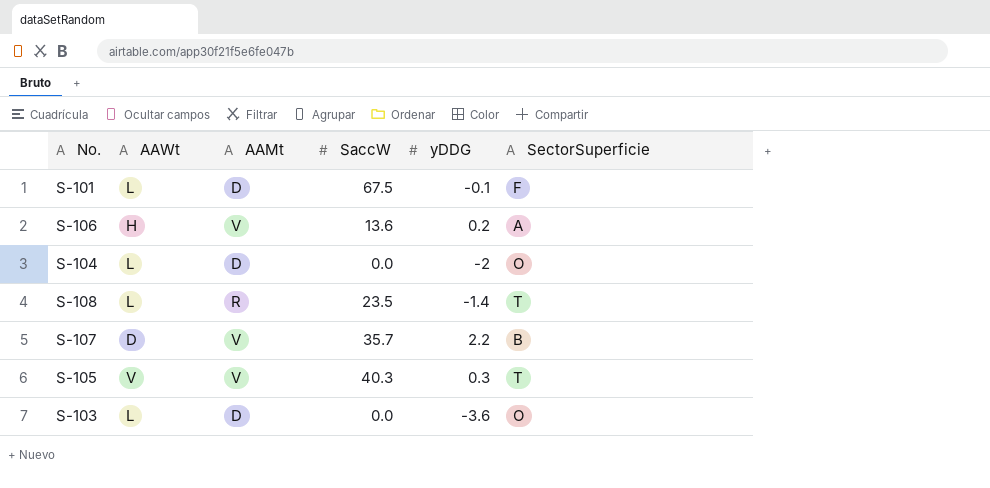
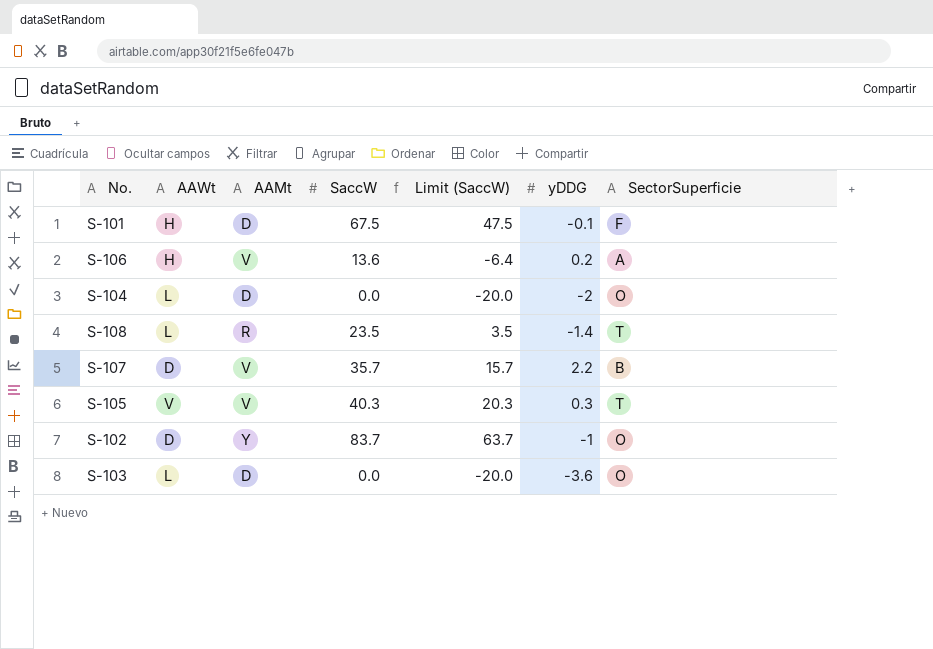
column Limit (SaccW) | formula: none -> [SaccW] - 20
S-101 | AAWt: L -> H
row S-102: none -> D | Y | 83.7 | 63.7 | -1 | O

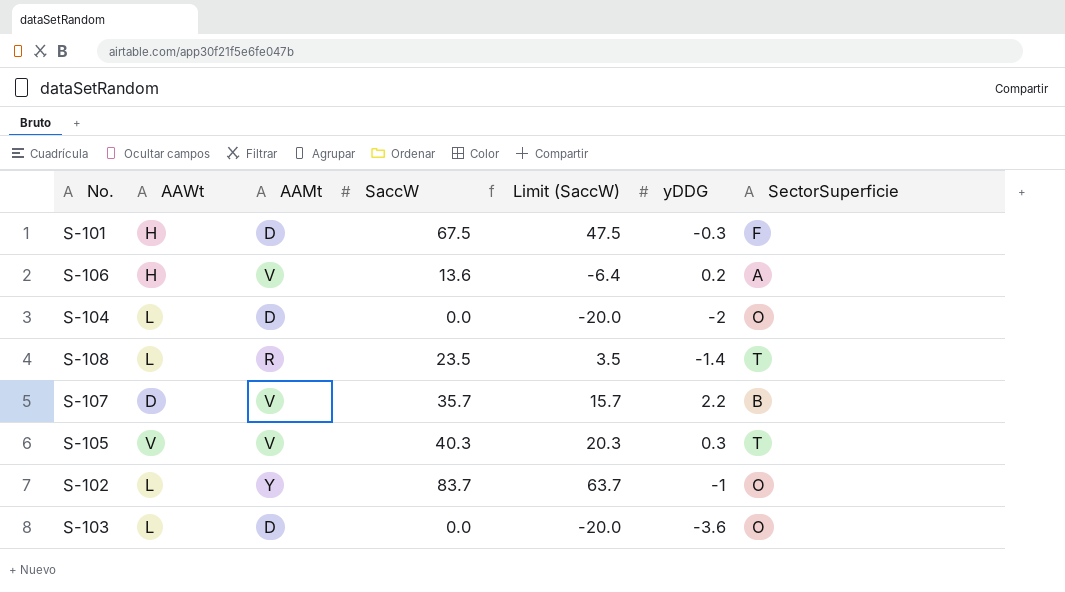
S-101 | yDDG: -0.1 -> -0.3
S-102 | AAWt: D -> L

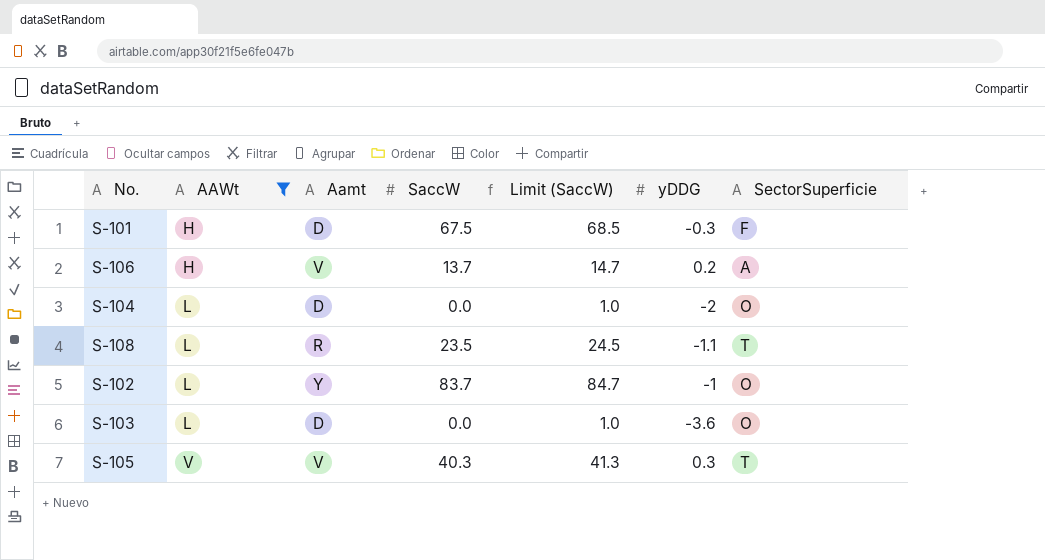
filter: none -> AAWt != D
row order: none -> AAWt ascending
column name: AAMt -> Aamt
column Limit (SaccW) | formula: [SaccW] - 20 -> [SaccW] + 1
S-106 | SaccW: 13.6 -> 13.7
S-108 | yDDG: -1.4 -> -1.1

